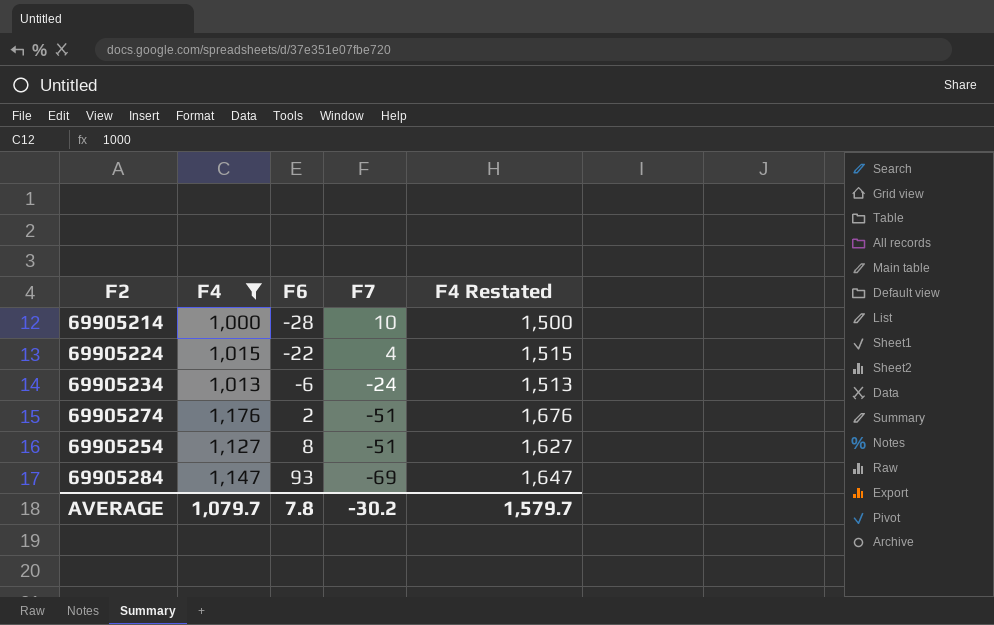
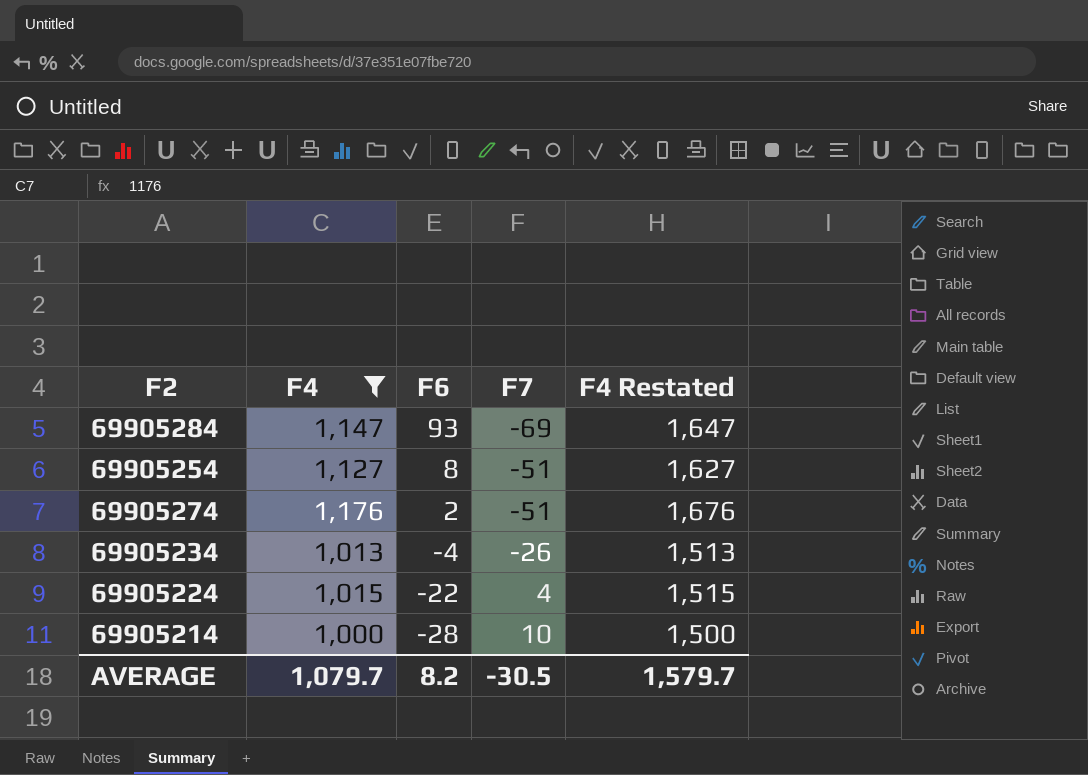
row order: F6 ascending -> F6 descending
69905234 | F6: -6 -> -4
69905234 | F7: -24 -> -26
AVERAGE | F6: 7.8 -> 8.2
AVERAGE | F7: -30.2 -> -30.5

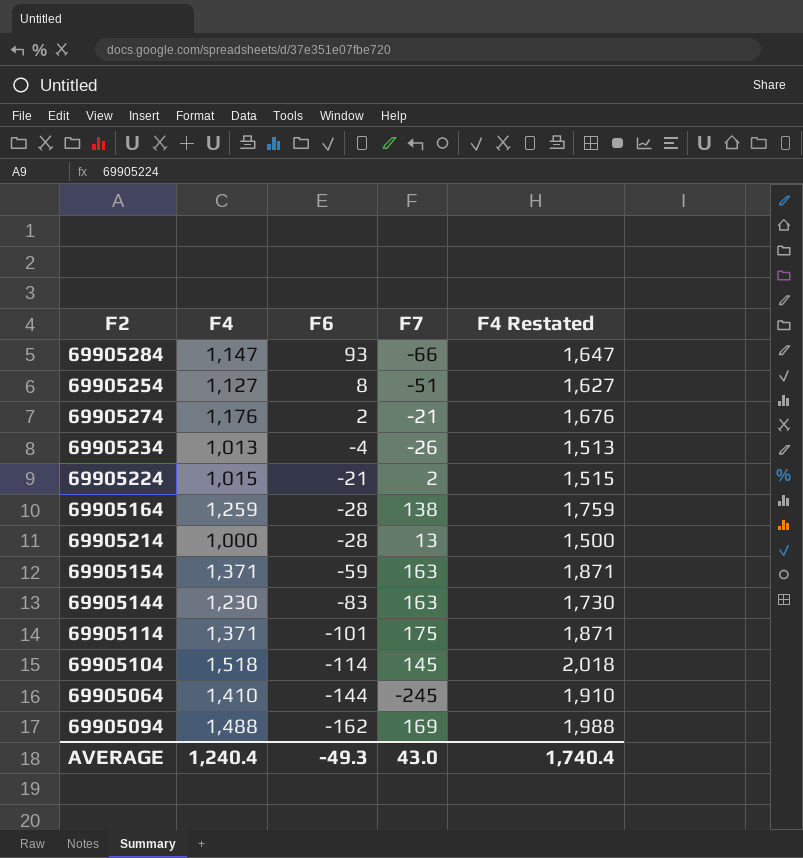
filter: F4 <= 1,176 -> none
69905284 | F7: -69 -> -66
69905274 | F7: -51 -> -21
69905224 | F6: -22 -> -21
69905224 | F7: 4 -> 2
69905214 | F7: 10 -> 13
AVERAGE | F4: 1,079.7 -> 1,240.4
AVERAGE | F6: 8.2 -> -49.3
AVERAGE | F7: -30.5 -> 43.0
AVERAGE | F4 Restated: 1,579.7 -> 1,740.4

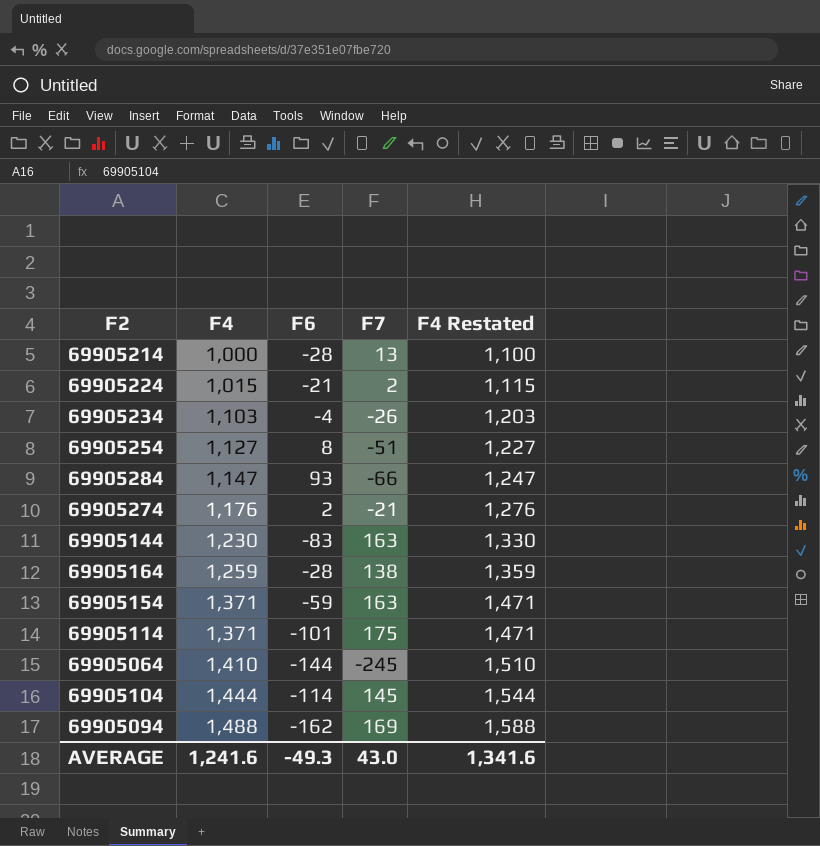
row order: F6 descending -> F4 ascending
column F4 Restated | formula: [F4] + 500 -> [F4] + 100
69905234 | F4: 1,013 -> 1,103
69905104 | F4: 1,518 -> 1,444
AVERAGE | F4: 1,240.4 -> 1,241.6
AVERAGE | F4 Restated: 1,740.4 -> 1,341.6

